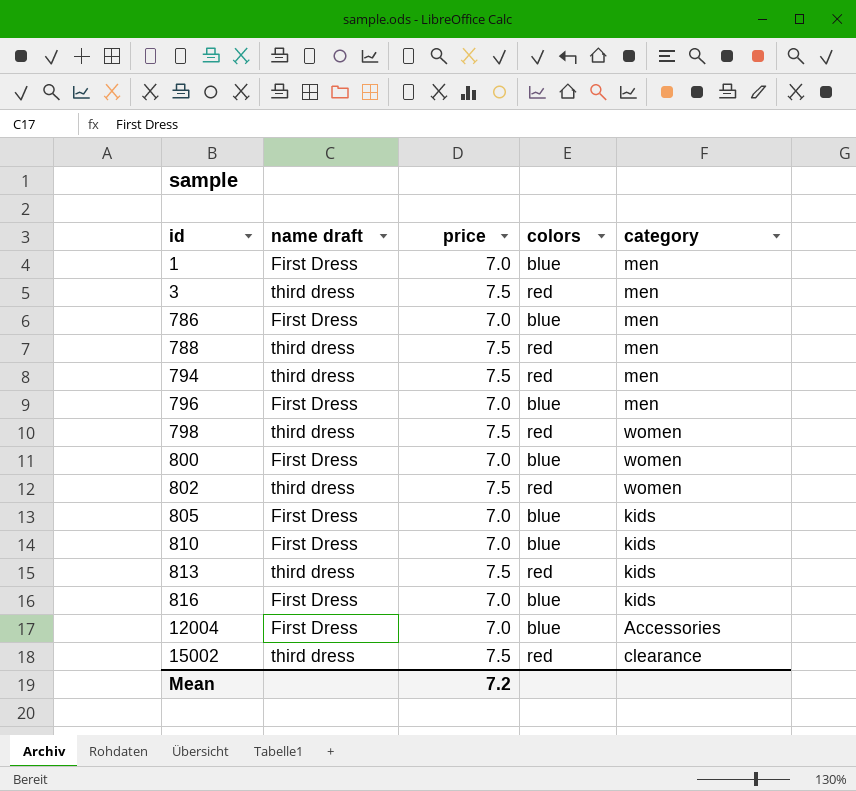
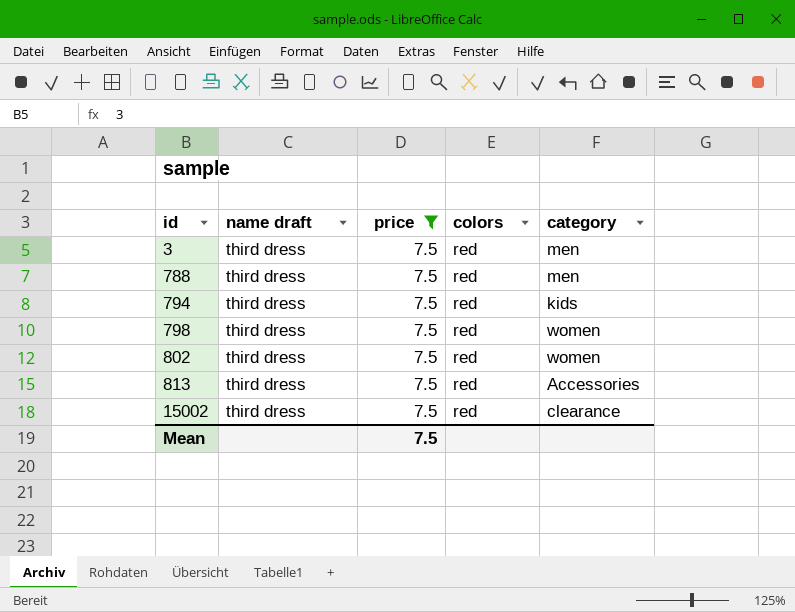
filter: none -> price = 7.5
794 | category: men -> kids
813 | category: kids -> Accessories
Mean | price: 7.2 -> 7.5

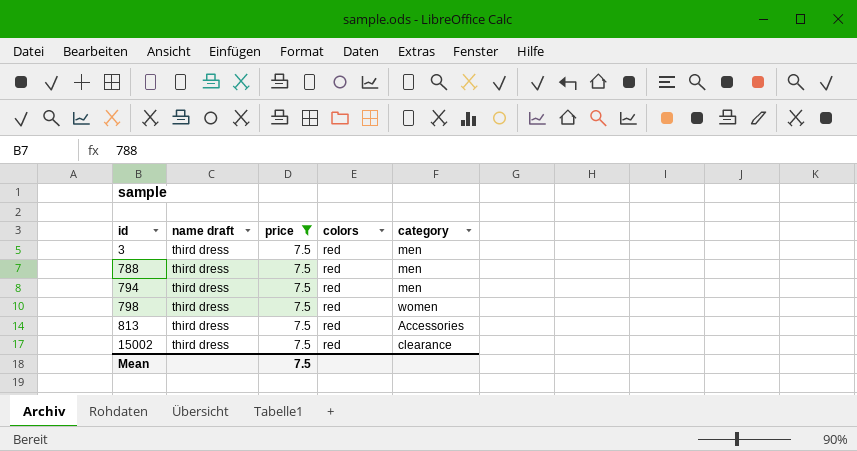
row 802: third dress | 7.5 | red | women -> none
794 | category: kids -> men

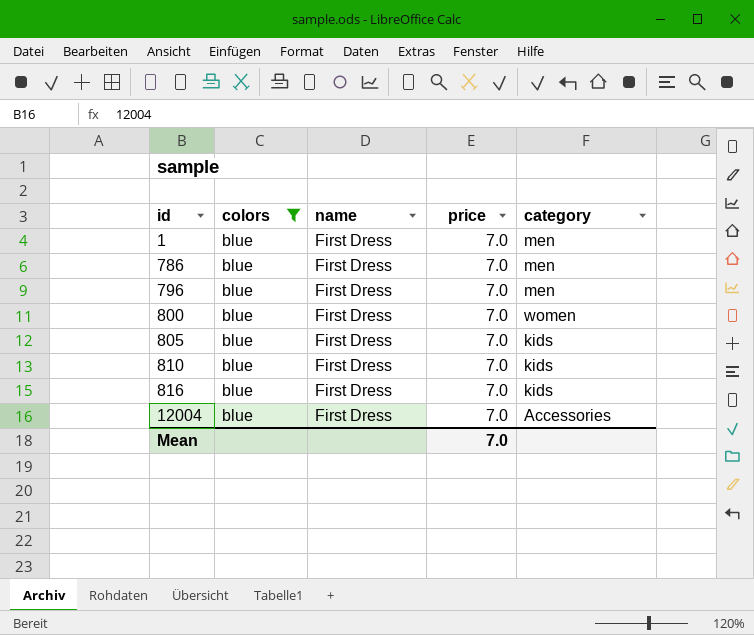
filter: price = 7.5 -> colors = blue
column colors | position: 4 -> 2
column name: name draft -> name
Mean | price: 7.5 -> 7.0

